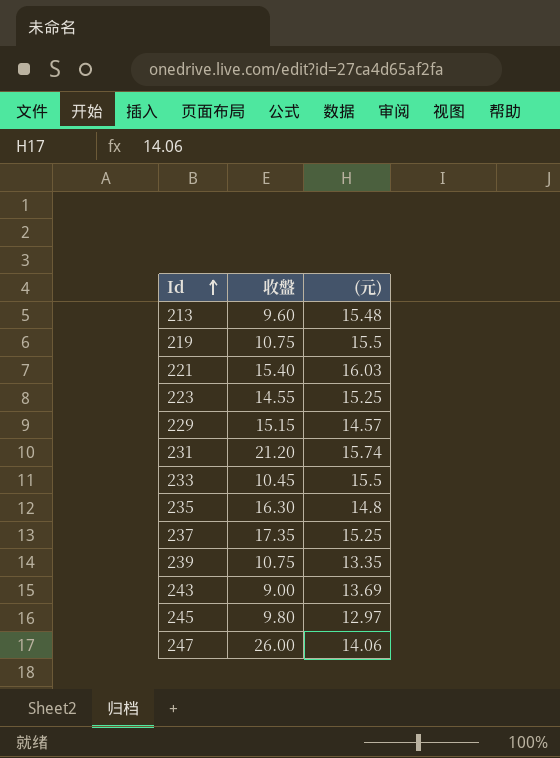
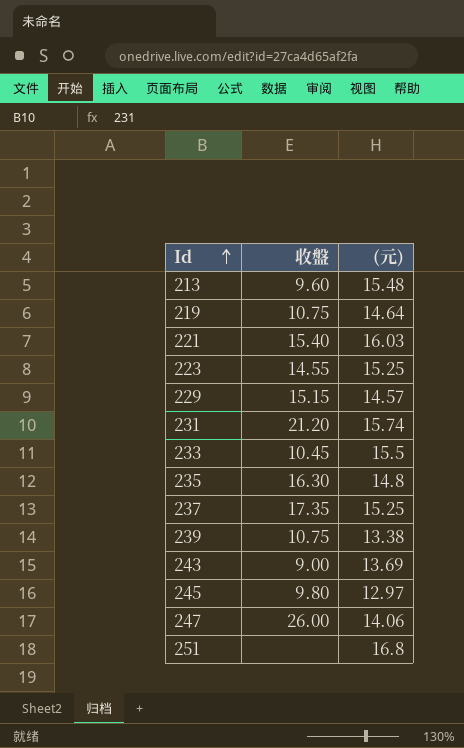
219 | (元): 15.5 -> 14.64
239 | (元): 13.35 -> 13.38
row 251: none -> none | 16.8

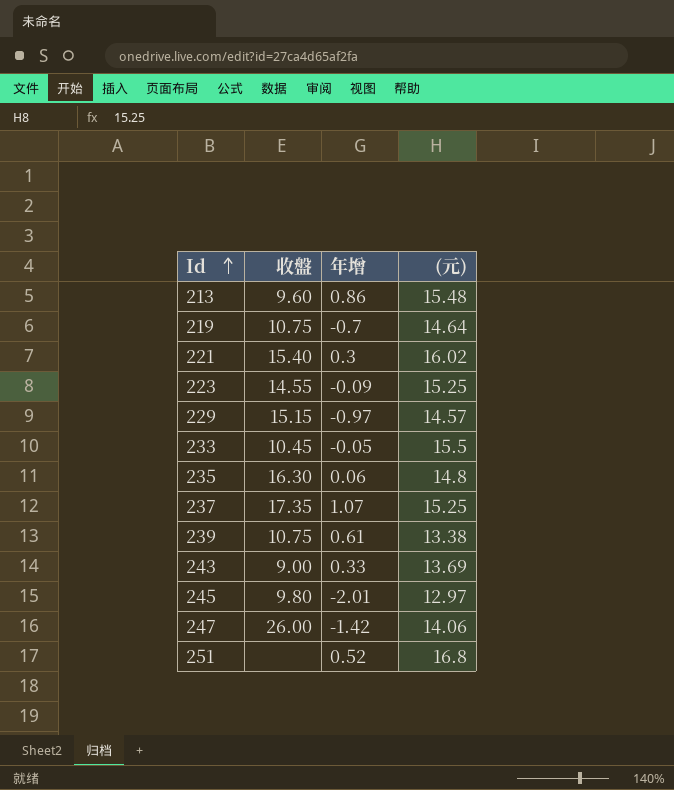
column 年增 | position: none -> 3
row 231: 21.20 | 15.74 -> none
221 | (元): 16.03 -> 16.02

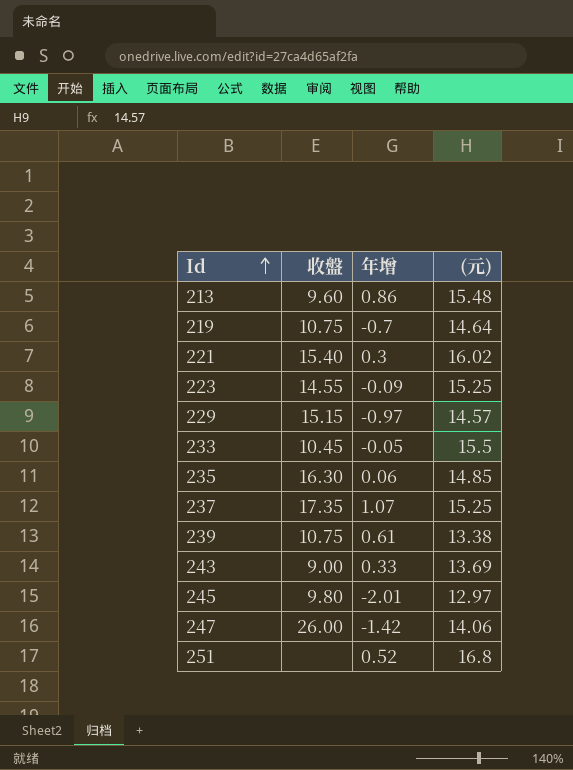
235 | (元): 14.8 -> 14.85

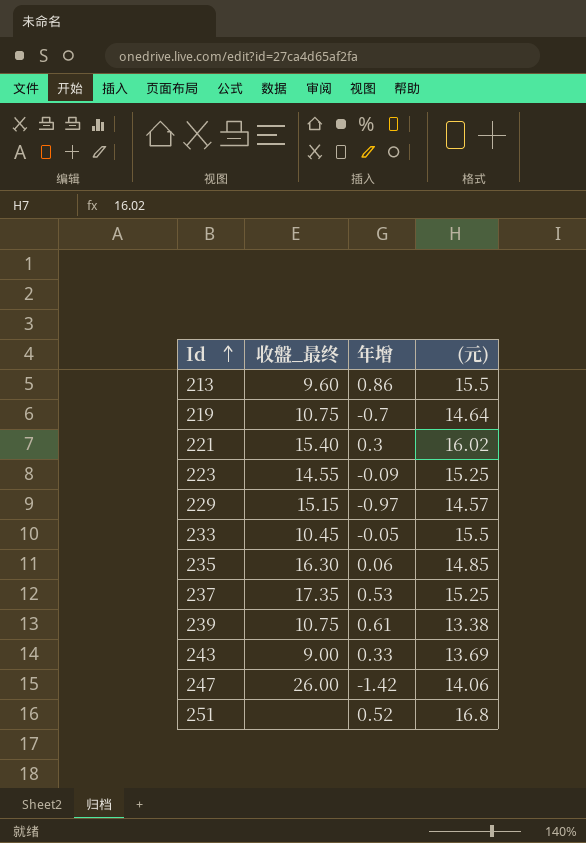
column name: 收盤 -> 收盤_最终
row 245: 9.80 | -2.01 | 12.97 -> none
213 | (元): 15.48 -> 15.5
237 | 年增: 1.07 -> 0.53

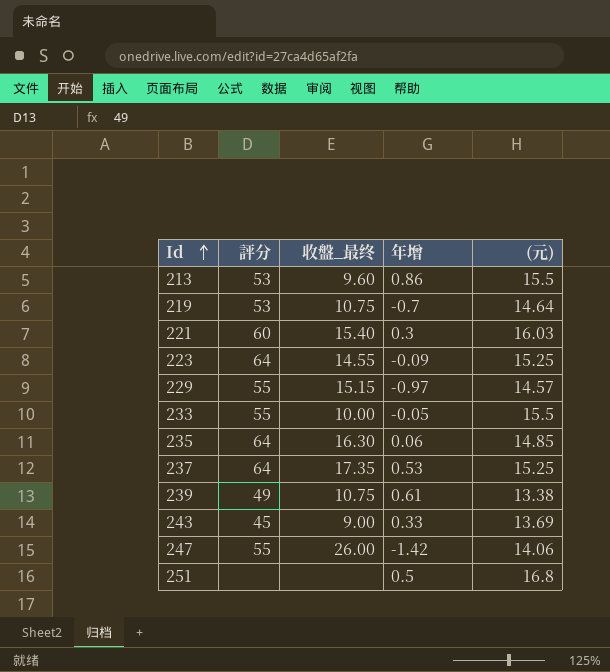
column 評分 | position: none -> 2
221 | (元): 16.02 -> 16.03
233 | 收盤_最终: 10.45 -> 10.00
251 | 年增: 0.52 -> 0.5

